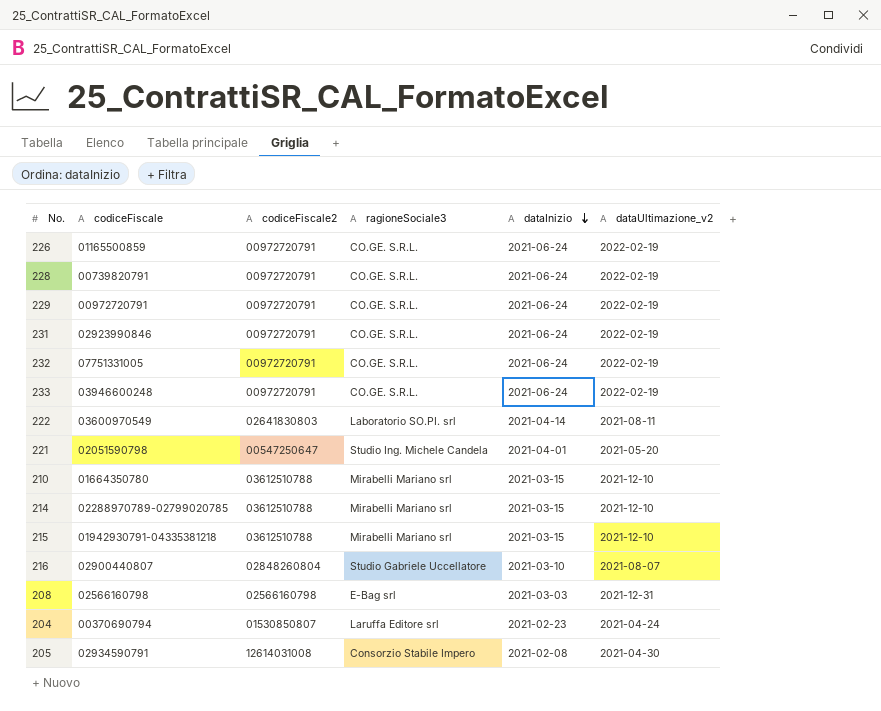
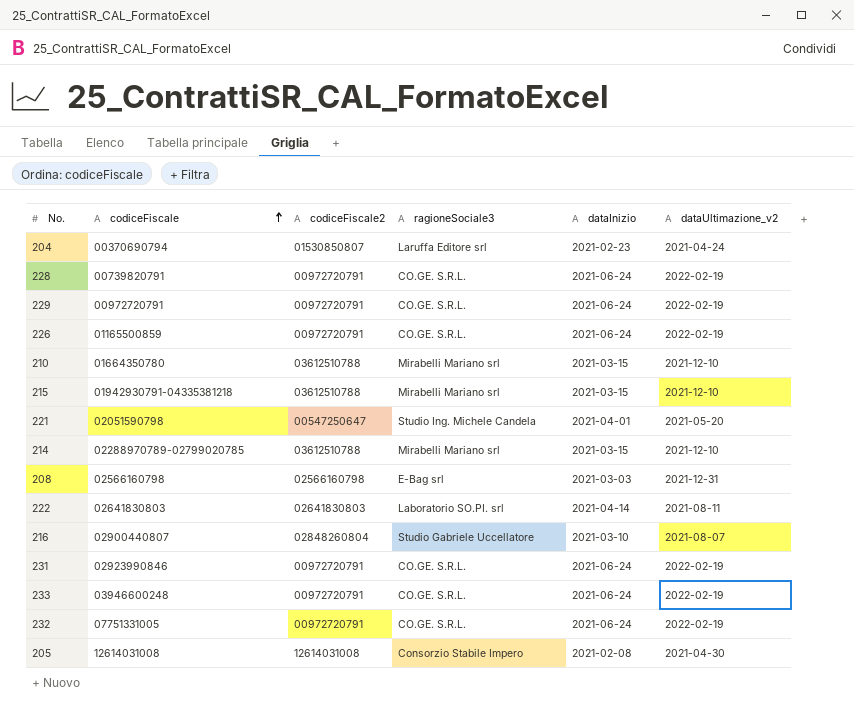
row order: dataInizio descending -> codiceFiscale ascending
222 | codiceFiscale: 03600970549 -> 02641830803
205 | codiceFiscale: 02934590791 -> 12614031008

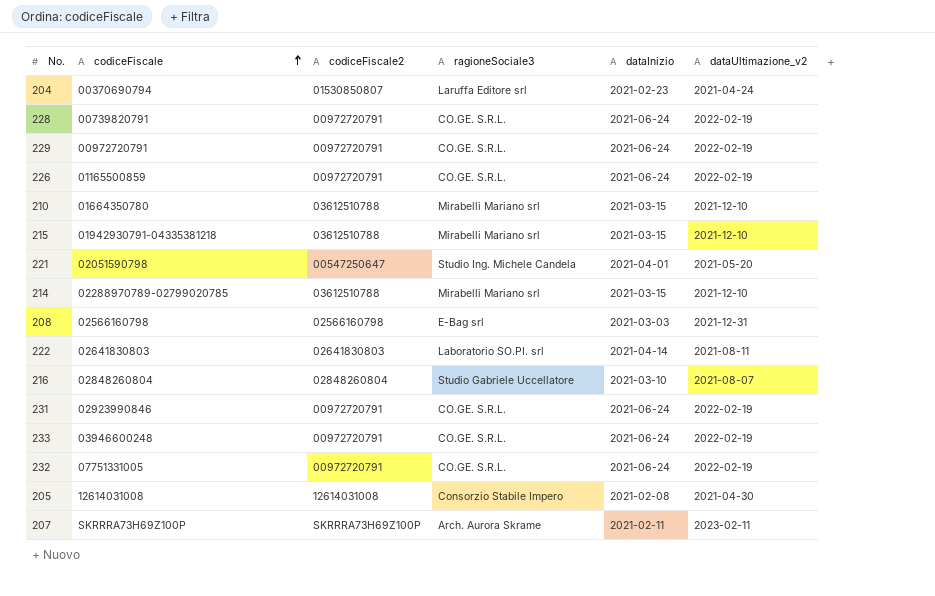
216 | codiceFiscale: 02900440807 -> 02848260804
row 207: none -> SKRRRA73H69Z100P | SKRRRA73H69Z100P | Arch. Aurora Skrame | 2021-02-11 | 2023-02-11

